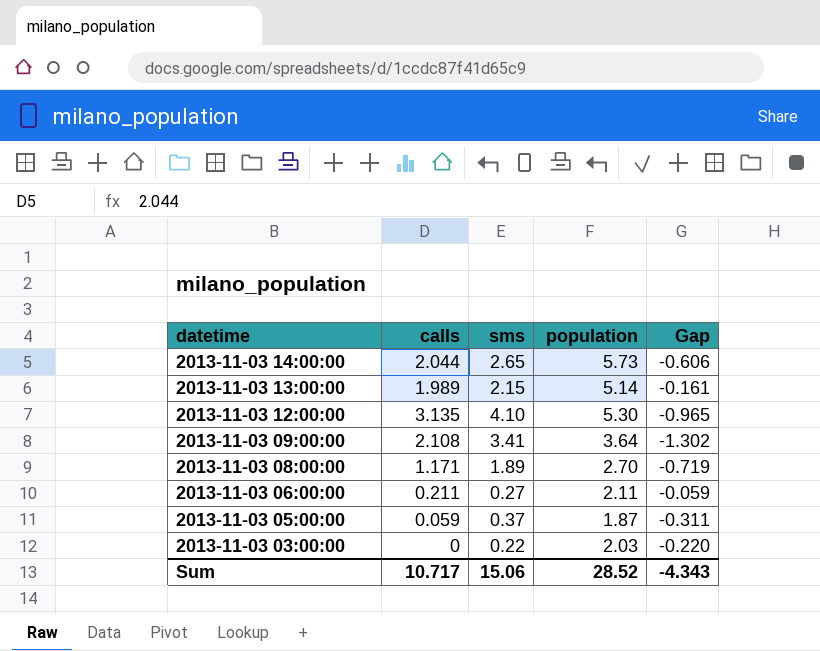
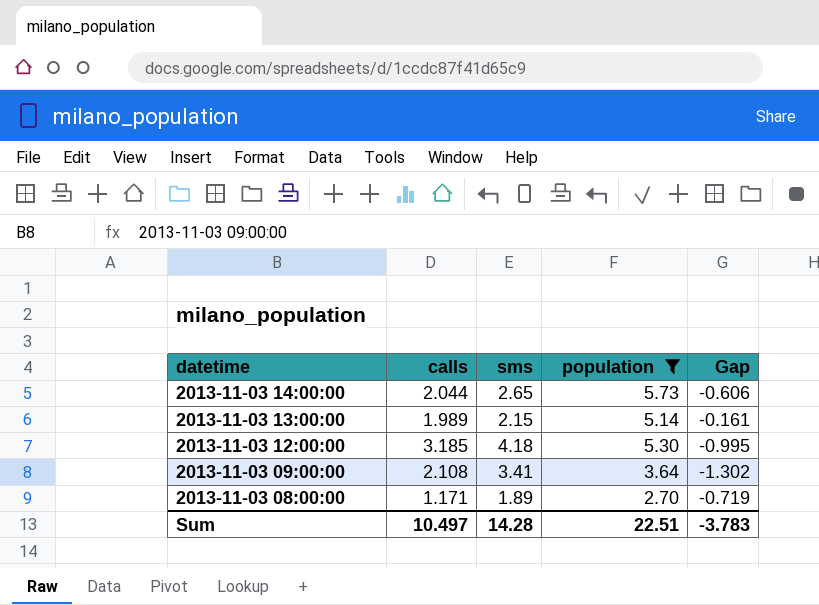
filter: none -> population >= 2.70
2013-11-03 12:00:00 | calls: 3.135 -> 3.185
2013-11-03 12:00:00 | sms: 4.10 -> 4.18
2013-11-03 12:00:00 | Gap: -0.965 -> -0.995
Sum | calls: 10.717 -> 10.497
Sum | sms: 15.06 -> 14.28
Sum | population: 28.52 -> 22.51
Sum | Gap: -4.343 -> -3.783

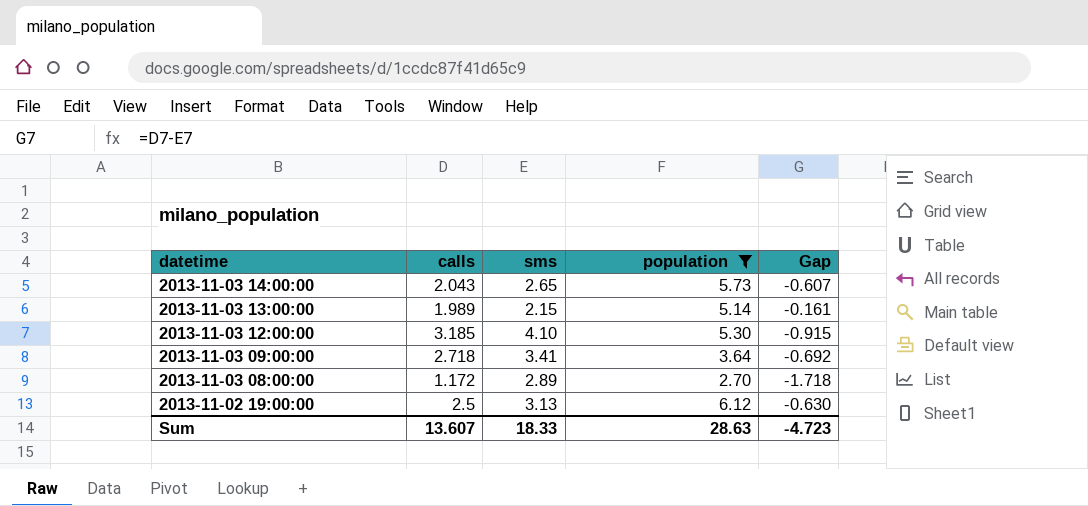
2013-11-03 14:00:00 | calls: 2.044 -> 2.043
2013-11-03 14:00:00 | Gap: -0.606 -> -0.607
2013-11-03 12:00:00 | sms: 4.18 -> 4.10
2013-11-03 12:00:00 | Gap: -0.995 -> -0.915
2013-11-03 09:00:00 | calls: 2.108 -> 2.718
2013-11-03 09:00:00 | Gap: -1.302 -> -0.692
2013-11-03 08:00:00 | calls: 1.171 -> 1.172
2013-11-03 08:00:00 | sms: 1.89 -> 2.89
2013-11-03 08:00:00 | Gap: -0.719 -> -1.718
row 2013-11-02 19:00:00: none -> 2.5 | 3.13 | 6.12 | -0.630
Sum | calls: 10.497 -> 13.607
Sum | sms: 14.28 -> 18.33
Sum | population: 22.51 -> 28.63
Sum | Gap: -3.783 -> -4.723

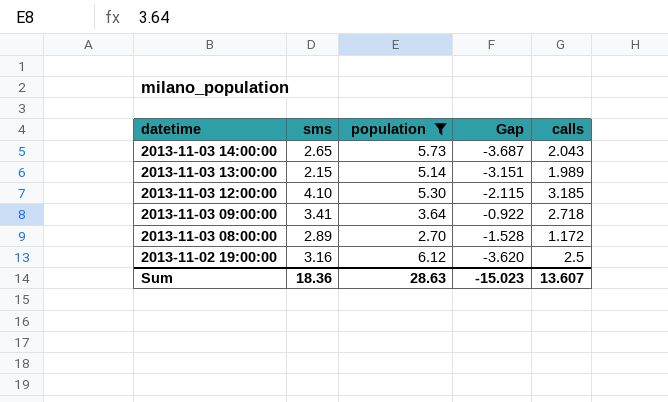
column Gap | formula: [calls] - [sms] -> [calls] - [population]
column calls | position: 2 -> 5
2013-11-02 19:00:00 | sms: 3.13 -> 3.16
Sum | sms: 18.33 -> 18.36
Sum | Gap: -4.723 -> -15.023

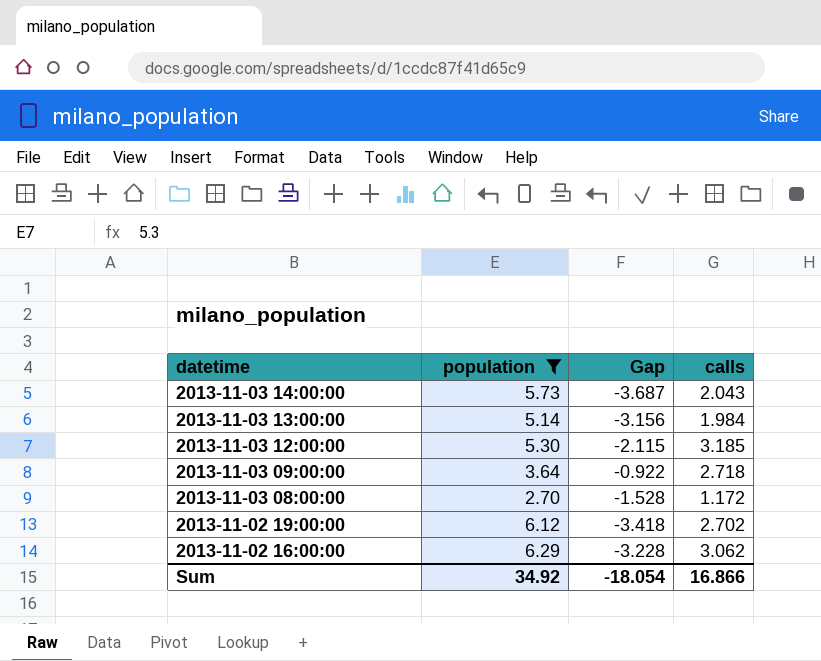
column sms | position: 2 -> none
2013-11-03 13:00:00 | Gap: -3.151 -> -3.156
2013-11-03 13:00:00 | calls: 1.989 -> 1.984
2013-11-02 19:00:00 | Gap: -3.620 -> -3.418
2013-11-02 19:00:00 | calls: 2.5 -> 2.702
row 2013-11-02 16:00:00: none -> 6.29 | -3.228 | 3.062
Sum | population: 28.63 -> 34.92
Sum | Gap: -15.023 -> -18.054
Sum | calls: 13.607 -> 16.866

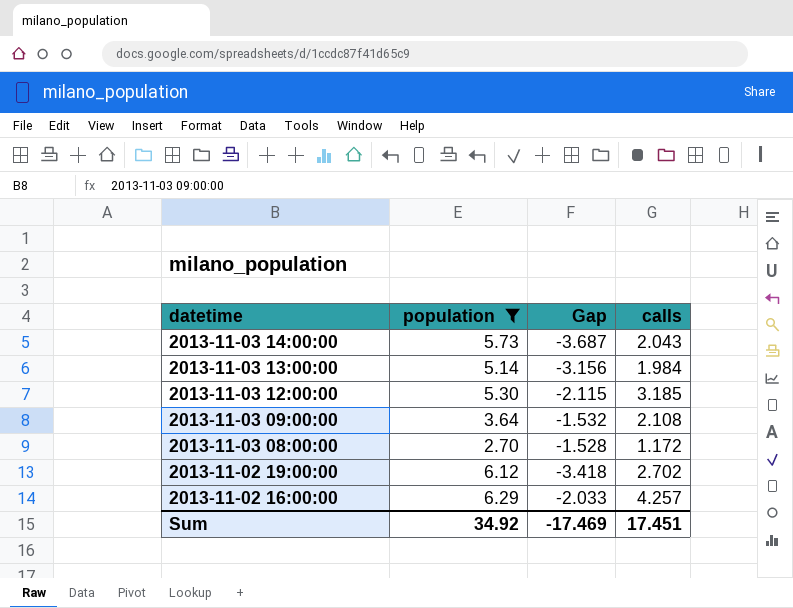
2013-11-03 09:00:00 | Gap: -0.922 -> -1.532
2013-11-03 09:00:00 | calls: 2.718 -> 2.108
2013-11-02 16:00:00 | Gap: -3.228 -> -2.033
2013-11-02 16:00:00 | calls: 3.062 -> 4.257
Sum | Gap: -18.054 -> -17.469
Sum | calls: 16.866 -> 17.451

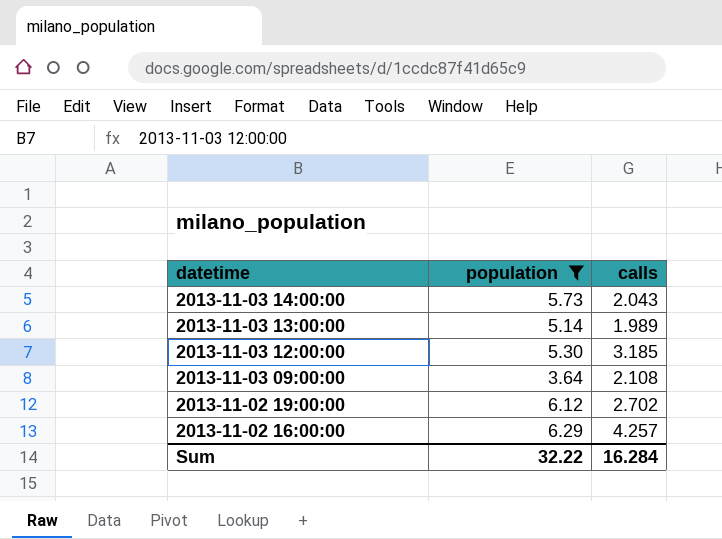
column Gap | formula: [calls] - [population] -> none
row 2013-11-03 08:00:00: 2.70 | -1.528 | 1.172 -> none
2013-11-03 13:00:00 | calls: 1.984 -> 1.989
Sum | population: 34.92 -> 32.22
Sum | calls: 17.451 -> 16.284

